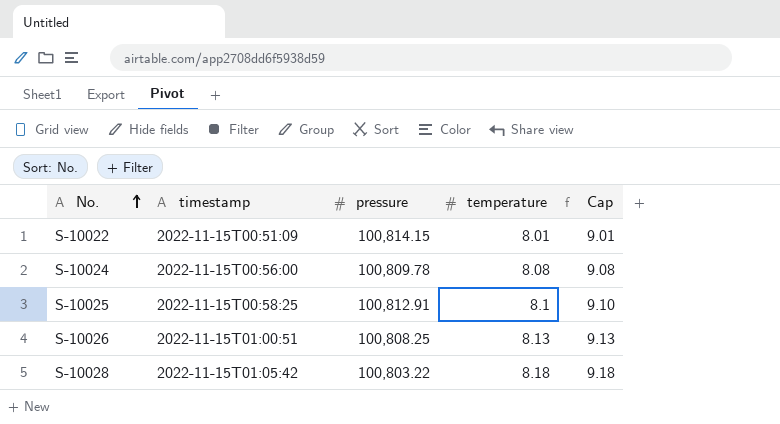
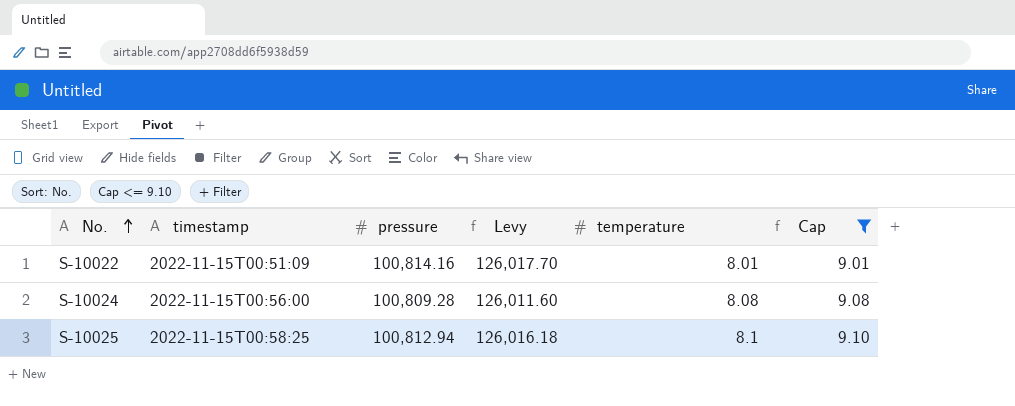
filter: none -> Cap <= 9.10
column Levy | formula: none -> [pressure] * 1.25
S-10022 | pressure: 100,814.15 -> 100,814.16
S-10024 | pressure: 100,809.78 -> 100,809.28
S-10025 | pressure: 100,812.91 -> 100,812.94

